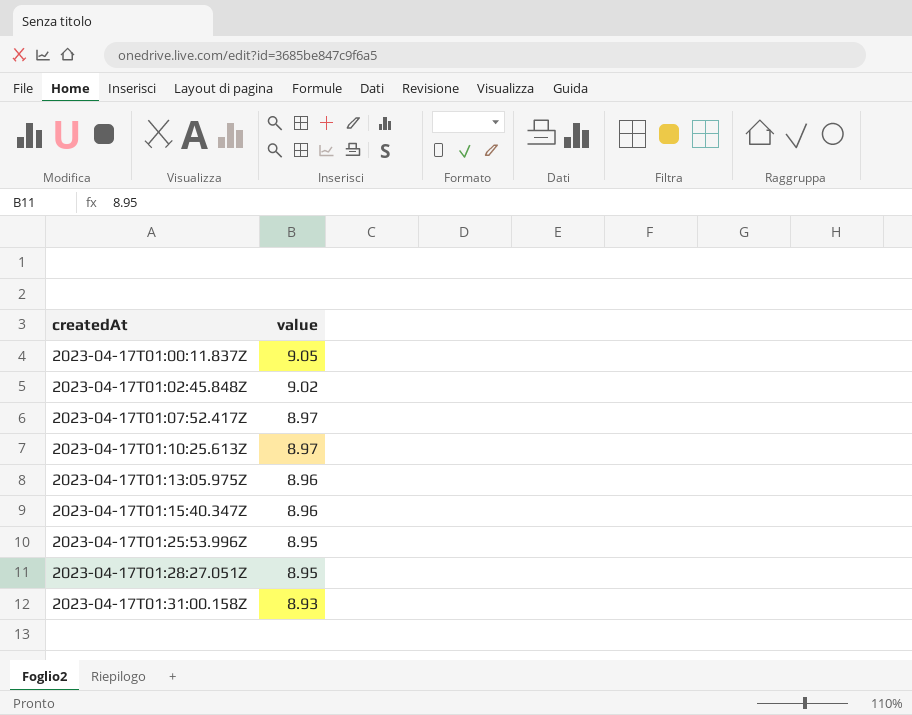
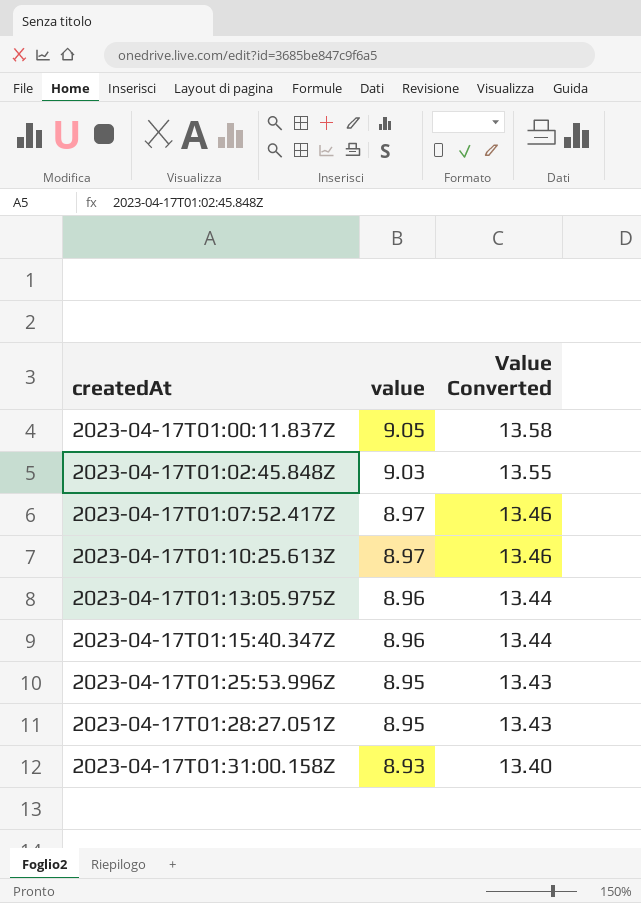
column Value Converted | formula: none -> [value] * 1.5
2023-04-17T01:02:45.848Z | value: 9.02 -> 9.03

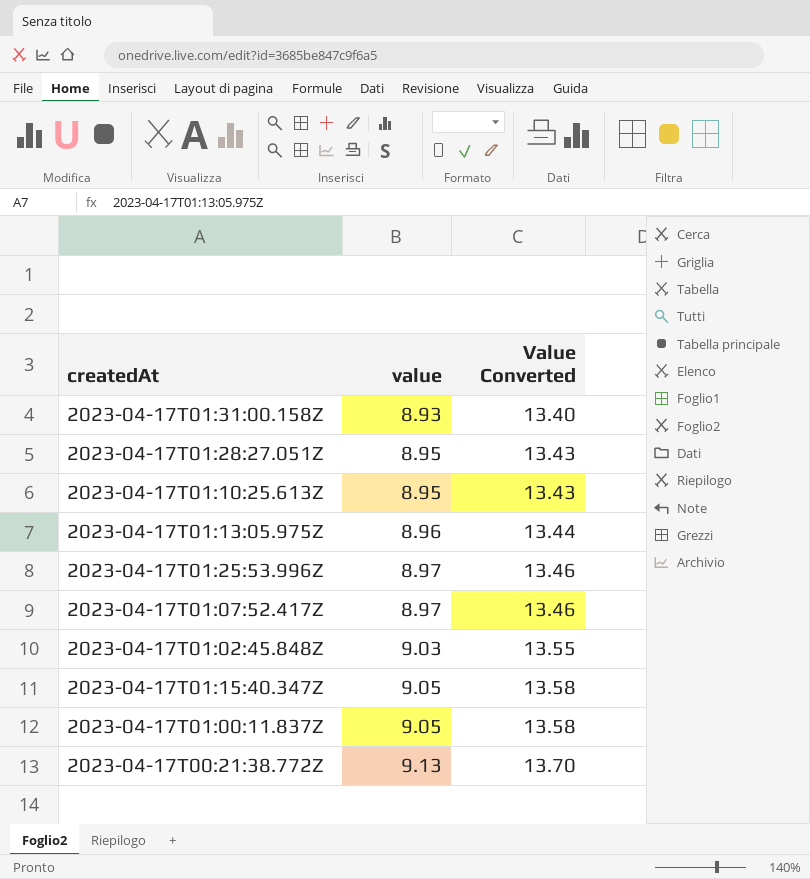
row order: createdAt ascending -> value ascending
2023-04-17T01:10:25.613Z | value: 8.97 -> 8.95
2023-04-17T01:10:25.613Z | Value Converted: 13.46 -> 13.43
2023-04-17T01:25:53.996Z | value: 8.95 -> 8.97
2023-04-17T01:25:53.996Z | Value Converted: 13.43 -> 13.46
2023-04-17T01:15:40.347Z | value: 8.96 -> 9.05
2023-04-17T01:15:40.347Z | Value Converted: 13.44 -> 13.58
row 2023-04-17T00:21:38.772Z: none -> 9.13 | 13.70

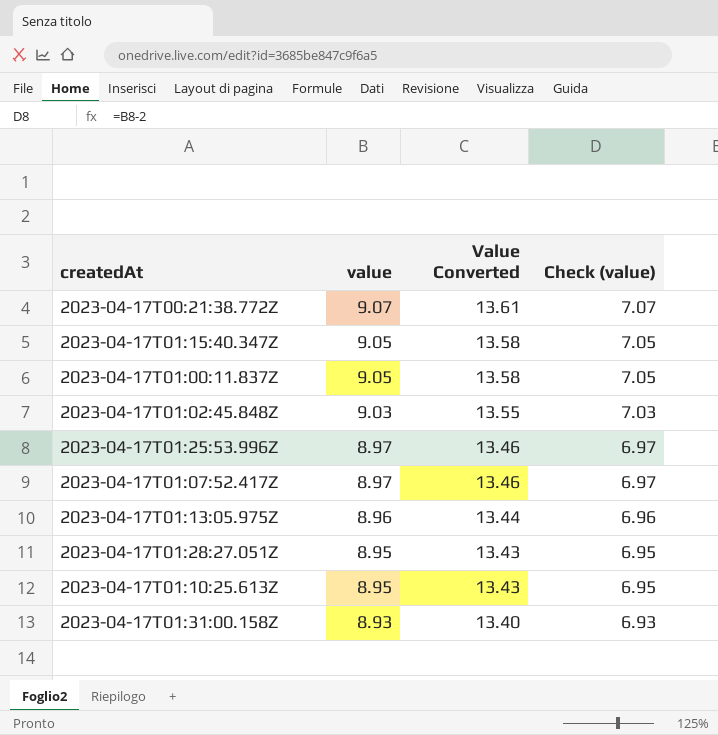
row order: value ascending -> value descending
column Check (value) | formula: none -> [value] - 2
2023-04-17T00:21:38.772Z | value: 9.13 -> 9.07
2023-04-17T00:21:38.772Z | Value Converted: 13.70 -> 13.61

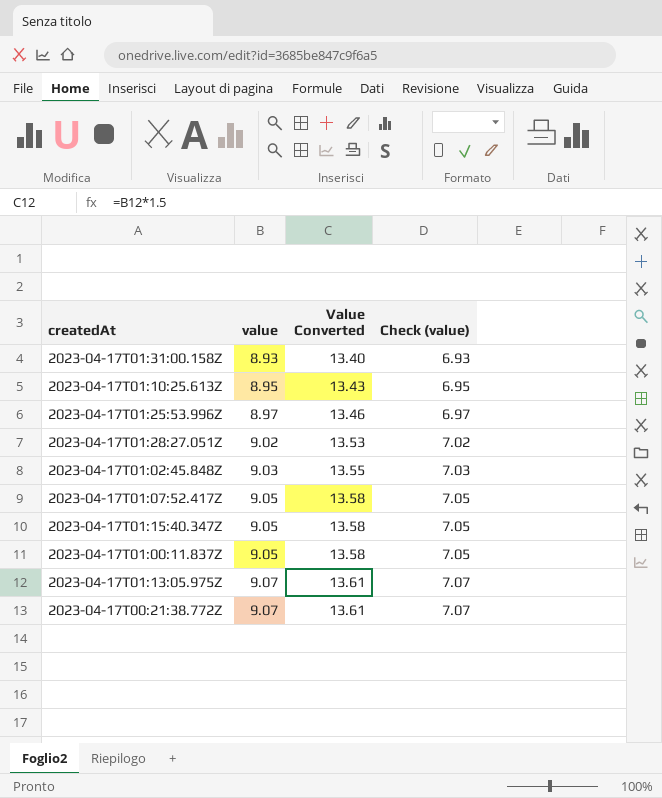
row order: value descending -> value ascending
2023-04-17T01:28:27.051Z | value: 8.95 -> 9.02
2023-04-17T01:28:27.051Z | Value Converted: 13.43 -> 13.53
2023-04-17T01:28:27.051Z | Check (value): 6.95 -> 7.02
2023-04-17T01:07:52.417Z | value: 8.97 -> 9.05
2023-04-17T01:07:52.417Z | Value Converted: 13.46 -> 13.58
2023-04-17T01:07:52.417Z | Check (value): 6.97 -> 7.05
2023-04-17T01:13:05.975Z | value: 8.96 -> 9.07
2023-04-17T01:13:05.975Z | Value Converted: 13.44 -> 13.61
2023-04-17T01:13:05.975Z | Check (value): 6.96 -> 7.07

